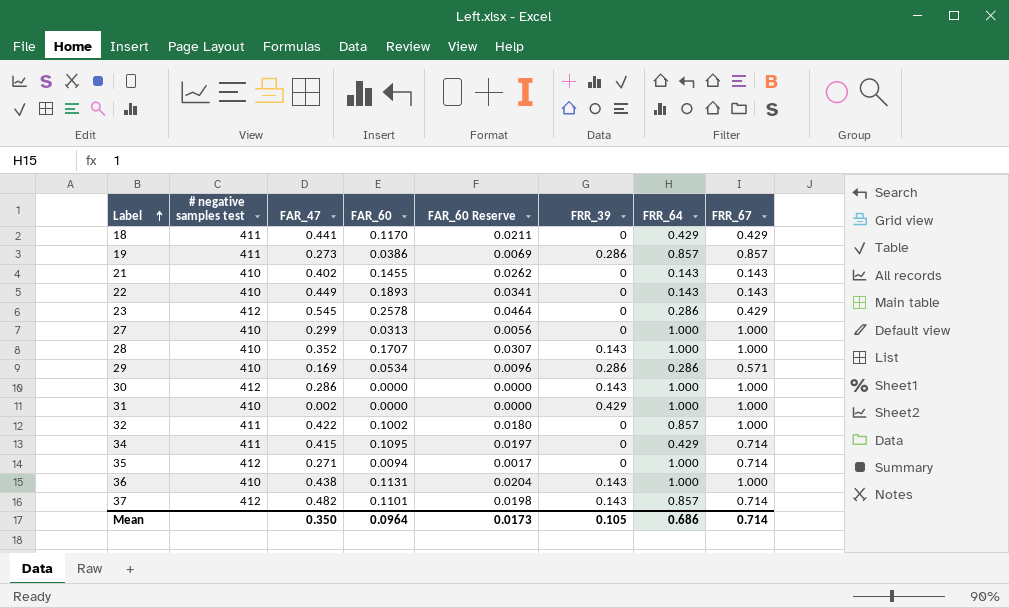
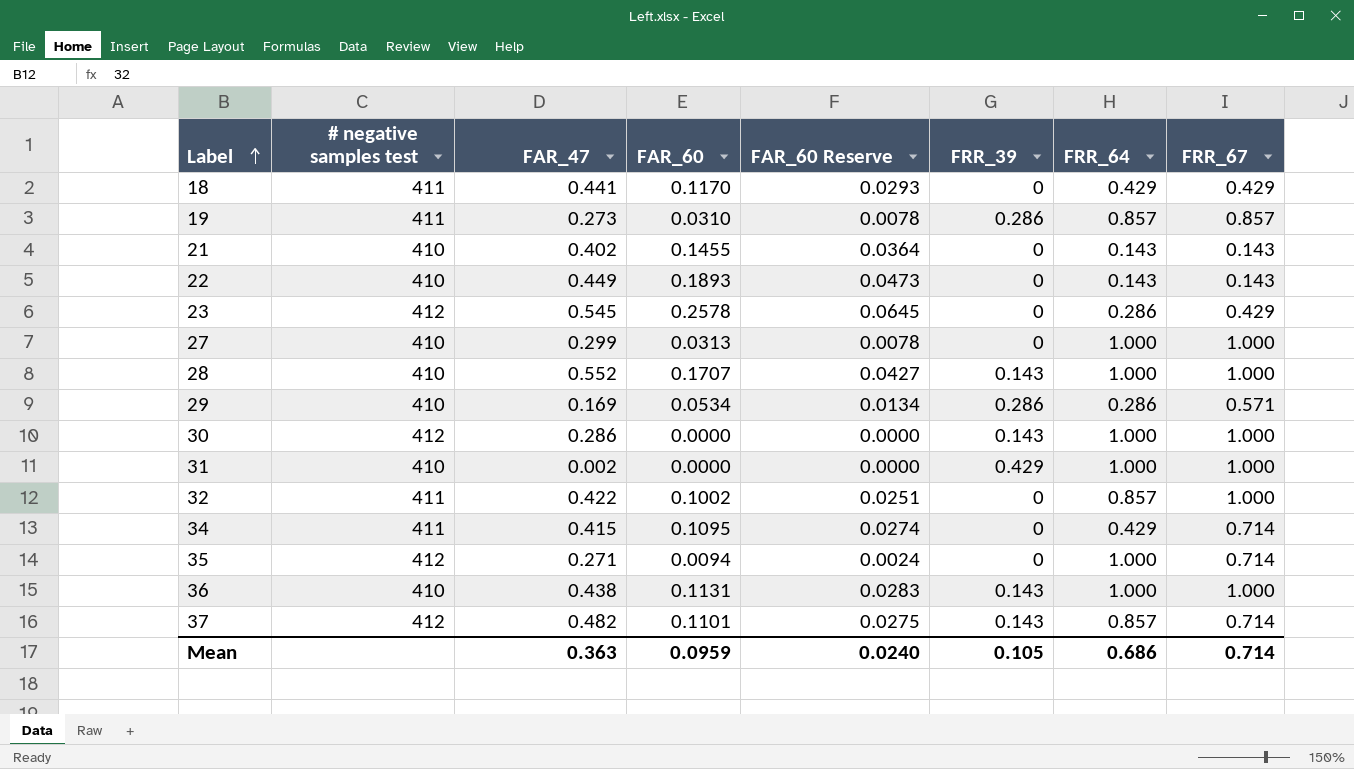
column FAR_60 Reserve | formula: [FAR_60] * 0.18 -> [FAR_60] * 0.25
19 | FAR_60: 0.0386 -> 0.0310
28 | FAR_47: 0.352 -> 0.552
Mean | FAR_47: 0.350 -> 0.363
Mean | FAR_60: 0.0964 -> 0.0959
Mean | FAR_60 Reserve: 0.0173 -> 0.0240

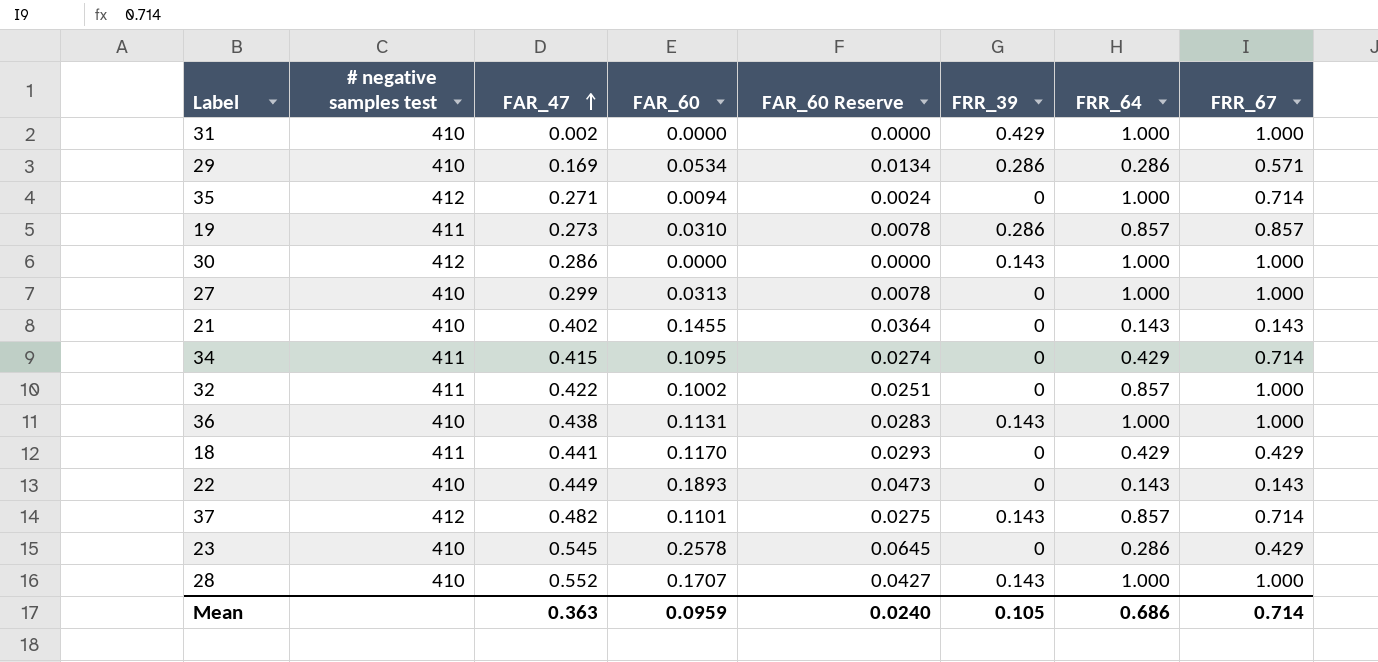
row order: Label ascending -> FAR_47 ascending
23 | # negative samples test: 412 -> 410

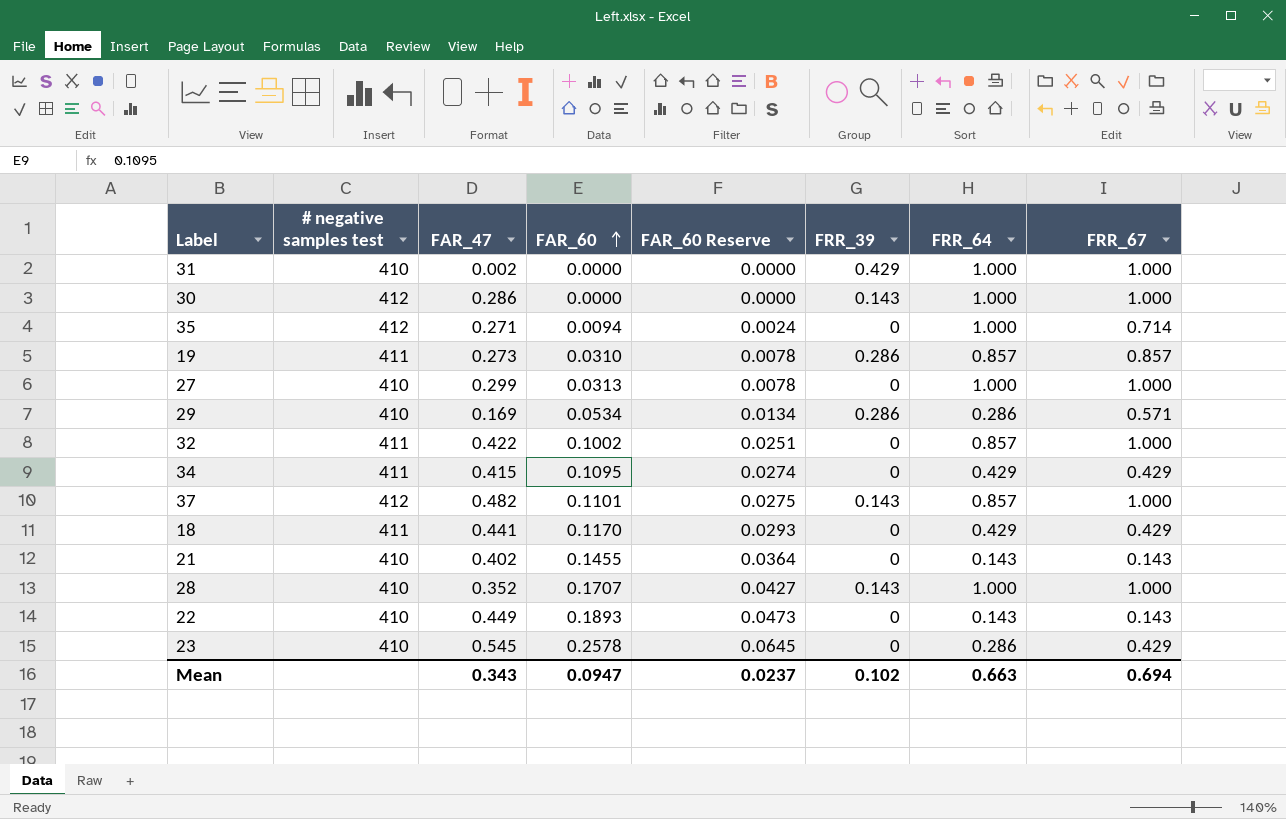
row order: FAR_47 ascending -> FAR_60 ascending
row 36: 410 | 0.438 | 0.1131 | 0.0283 | 0.143 | 1.000 | 1.000 -> none
34 | FRR_67: 0.714 -> 0.429
37 | FRR_67: 0.714 -> 1.000
28 | FAR_47: 0.552 -> 0.352
Mean | FAR_47: 0.363 -> 0.343
Mean | FAR_60: 0.0959 -> 0.0947
Mean | FAR_60 Reserve: 0.0240 -> 0.0237
Mean | FRR_39: 0.105 -> 0.102
Mean | FRR_64: 0.686 -> 0.663
Mean | FRR_67: 0.714 -> 0.694

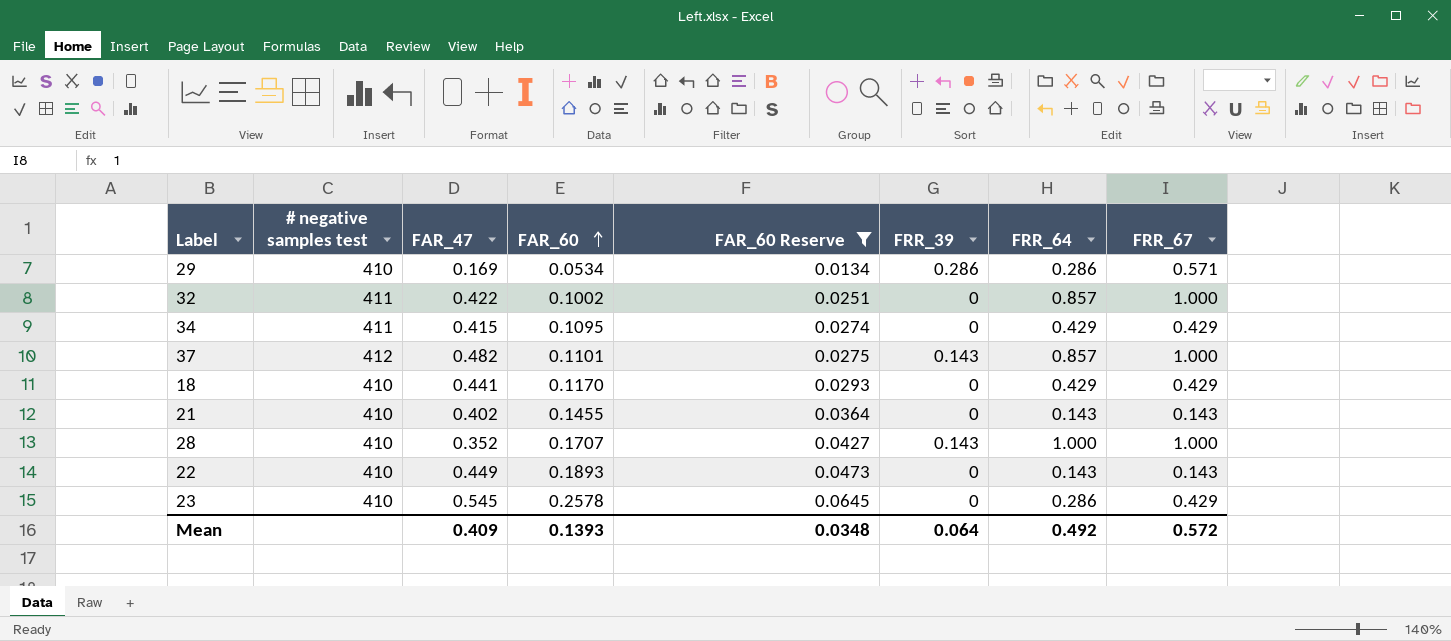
filter: none -> FAR_60 Reserve >= 0.0134
18 | # negative samples test: 411 -> 410
Mean | FAR_47: 0.343 -> 0.409
Mean | FAR_60: 0.0947 -> 0.1393
Mean | FAR_60 Reserve: 0.0237 -> 0.0348
Mean | FRR_39: 0.102 -> 0.064
Mean | FRR_64: 0.663 -> 0.492
Mean | FRR_67: 0.694 -> 0.572

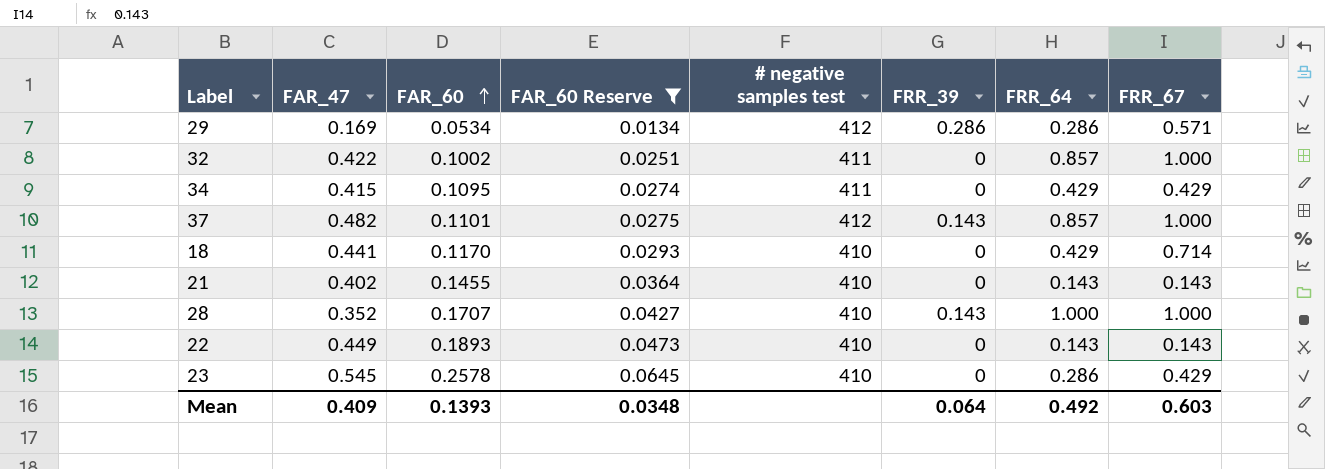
column # negative samples test | position: 2 -> 5
29 | # negative samples test: 410 -> 412
18 | FRR_67: 0.429 -> 0.714
Mean | FRR_67: 0.572 -> 0.603

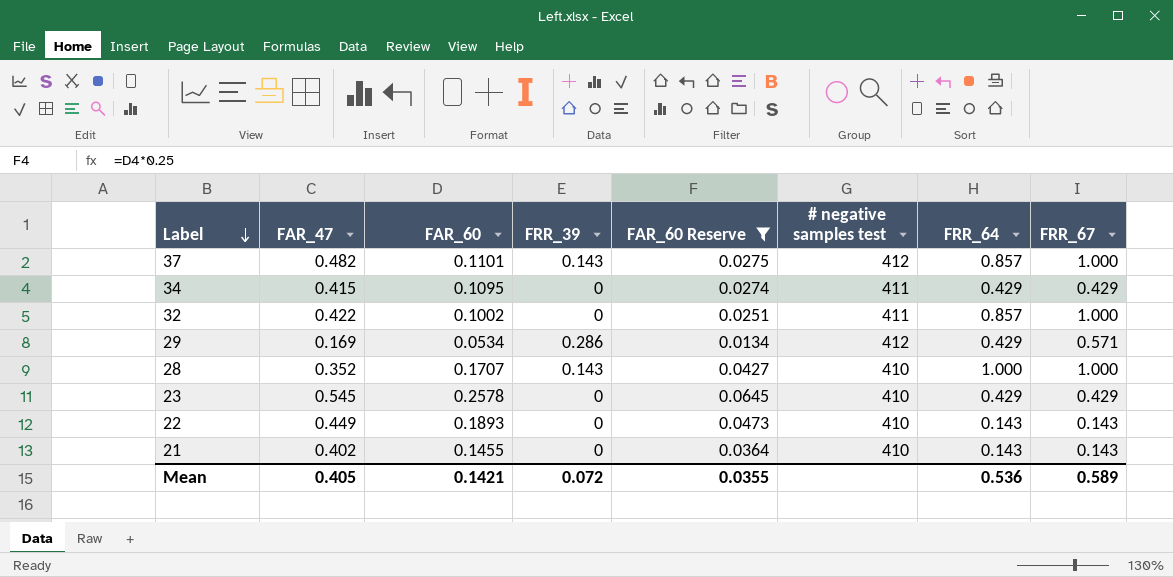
row order: FAR_60 ascending -> Label descending
column FRR_39 | position: 6 -> 4
row 18: 0.441 | 0.1170 | 0.0293 | 410 | 0 | 0.429 | 0.714 -> none
29 | FRR_64: 0.286 -> 0.429
23 | FRR_64: 0.286 -> 0.429
Mean | FAR_47: 0.409 -> 0.405
Mean | FAR_60: 0.1393 -> 0.1421
Mean | FRR_39: 0.064 -> 0.072
Mean | FAR_60 Reserve: 0.0348 -> 0.0355
Mean | FRR_64: 0.492 -> 0.536
Mean | FRR_67: 0.603 -> 0.589

